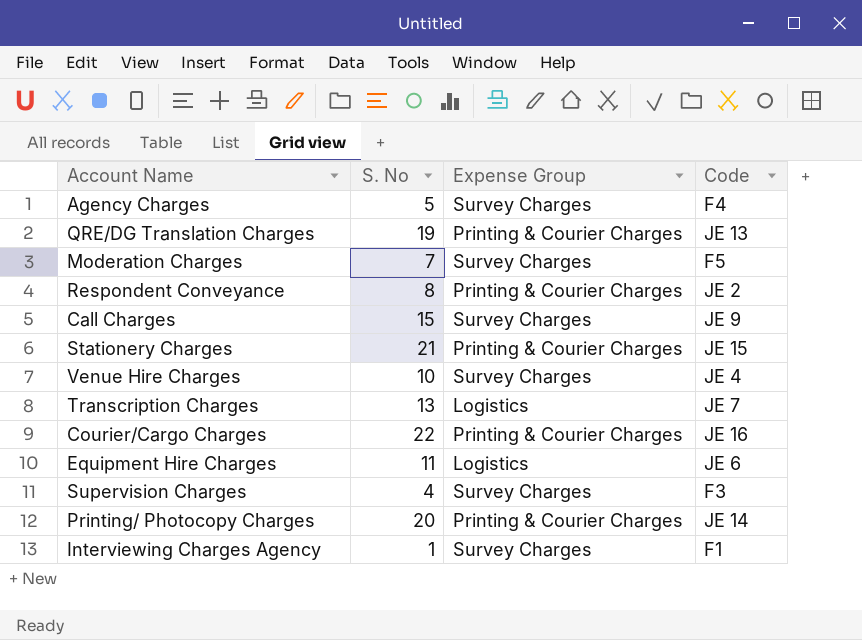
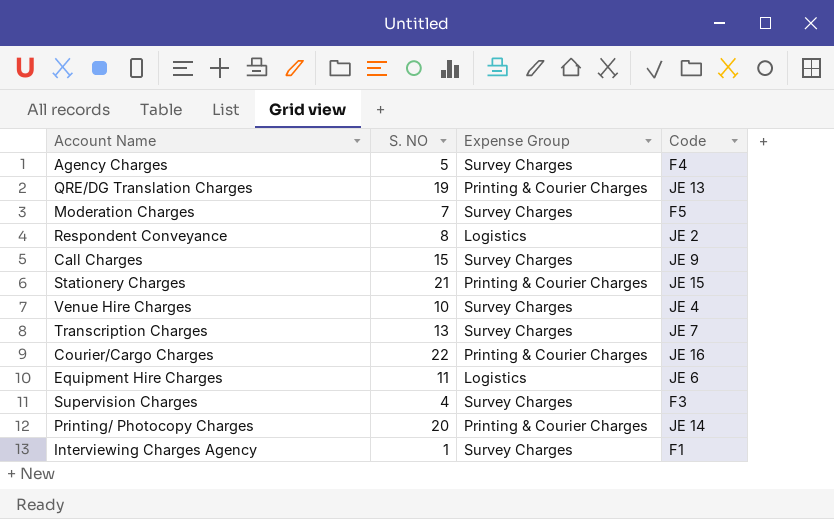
column name: S. No -> S. NO
Respondent Conveyance | Expense Group: Printing & Courier Charges -> Logistics
Transcription Charges | Expense Group: Logistics -> Survey Charges

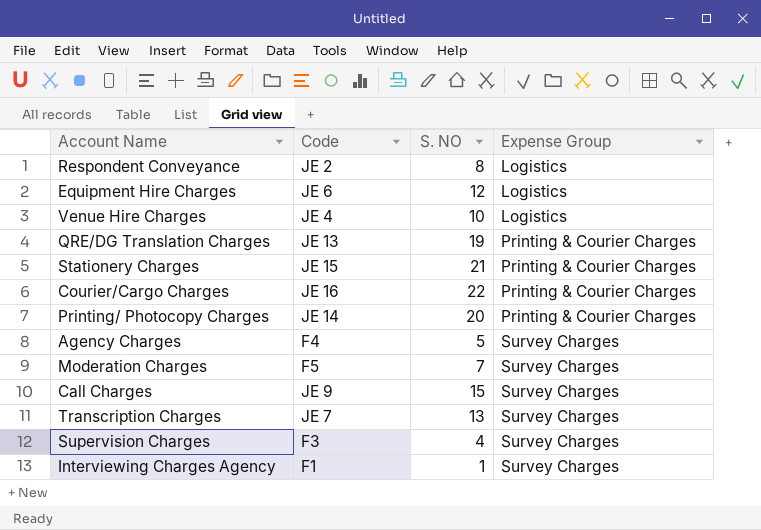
row order: none -> Expense Group ascending
column Code | position: 4 -> 2
Equipment Hire Charges | S. NO: 11 -> 12
Venue Hire Charges | Expense Group: Survey Charges -> Logistics

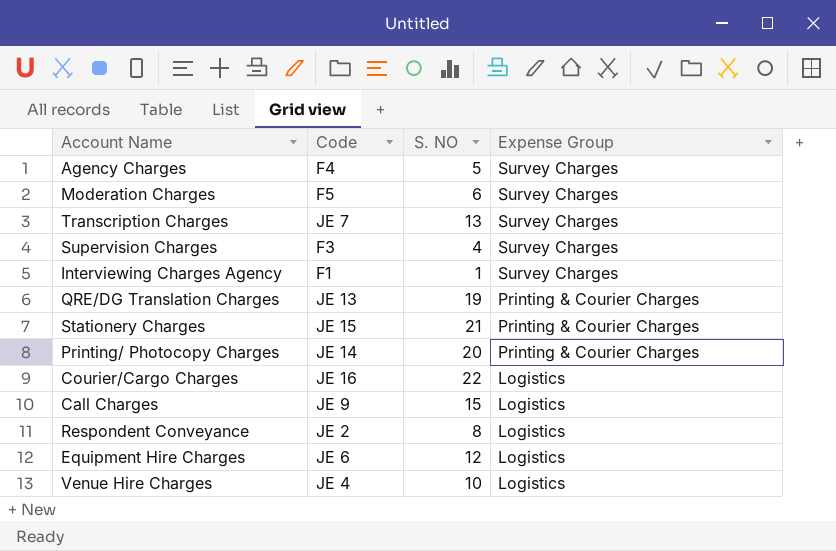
row order: Expense Group ascending -> Expense Group descending
Moderation Charges | S. NO: 7 -> 6
Courier/Cargo Charges | Expense Group: Printing & Courier Charges -> Logistics
Call Charges | Expense Group: Survey Charges -> Logistics

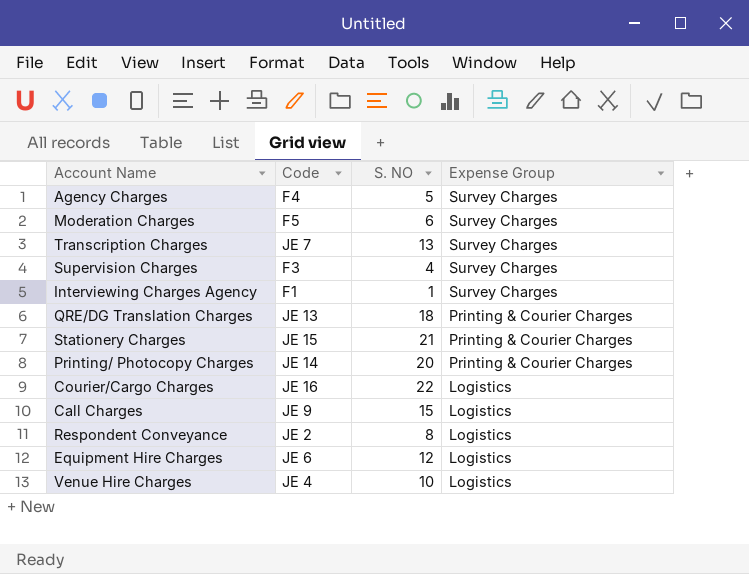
QRE/DG Translation Charges | S. NO: 19 -> 18

